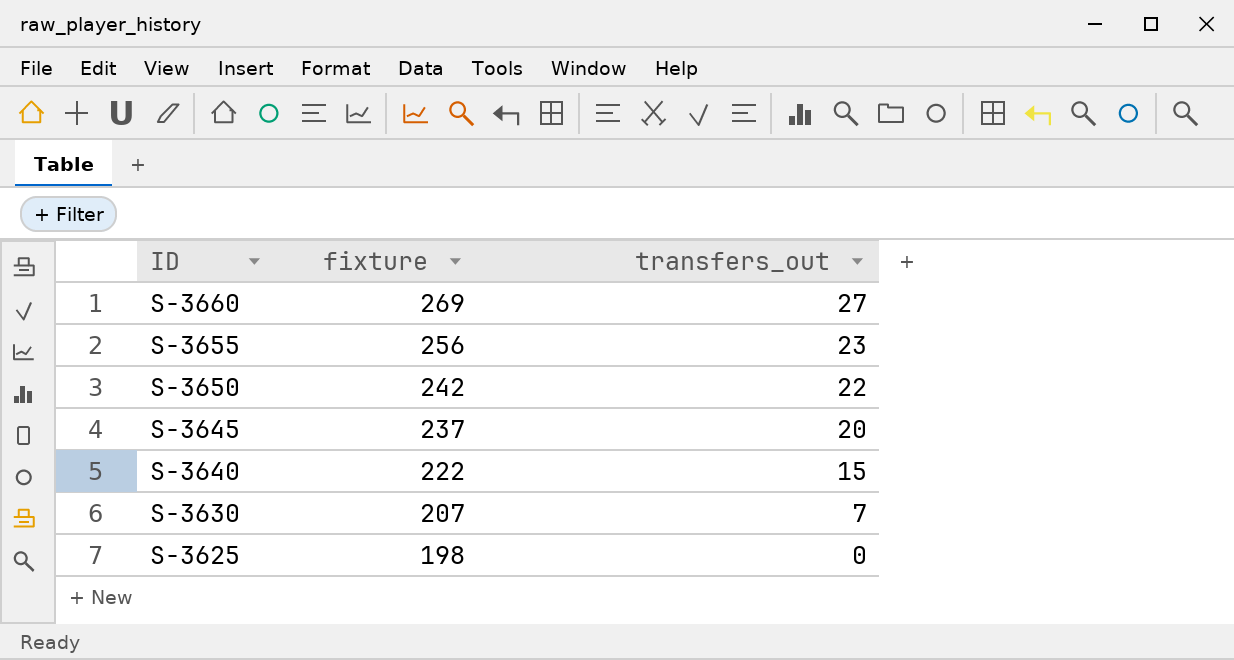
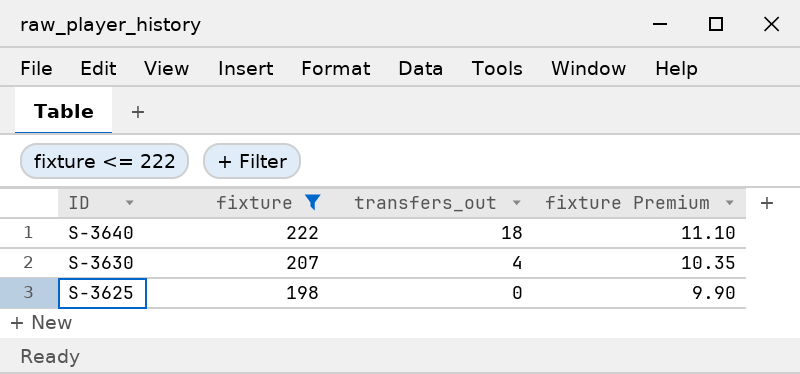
filter: none -> fixture <= 222
column fixture Premium | formula: none -> [fixture] * 0.05
S-3640 | transfers_out: 15 -> 18
S-3630 | transfers_out: 7 -> 4

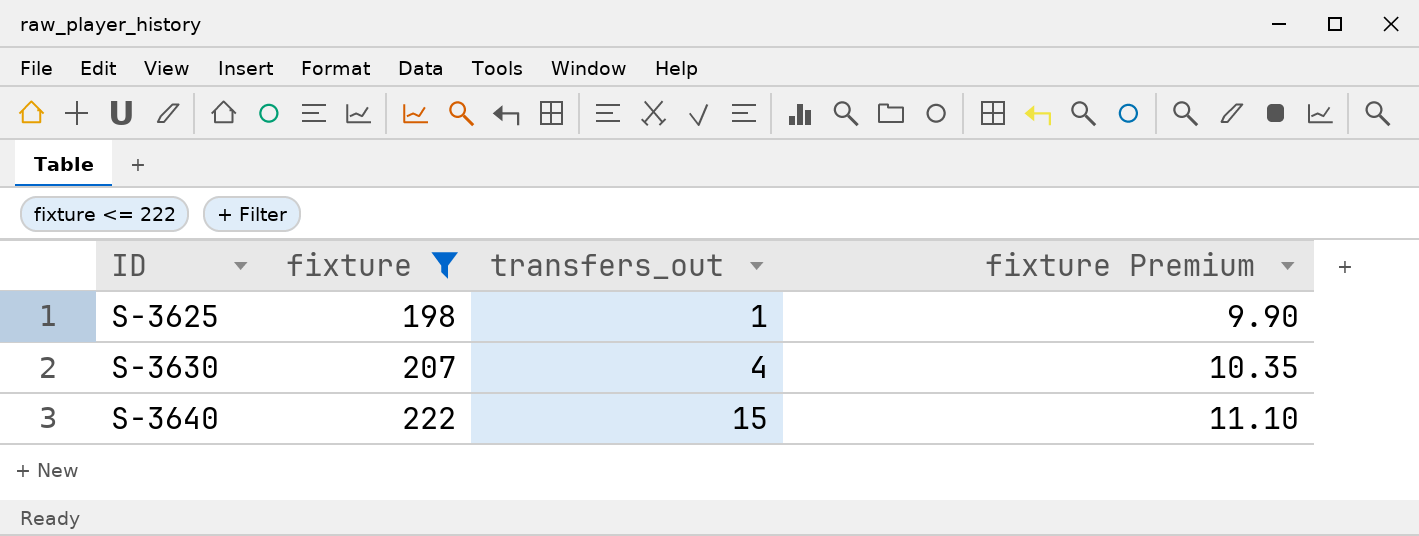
row order: ID descending -> ID ascending
S-3625 | transfers_out: 0 -> 1
S-3640 | transfers_out: 18 -> 15

